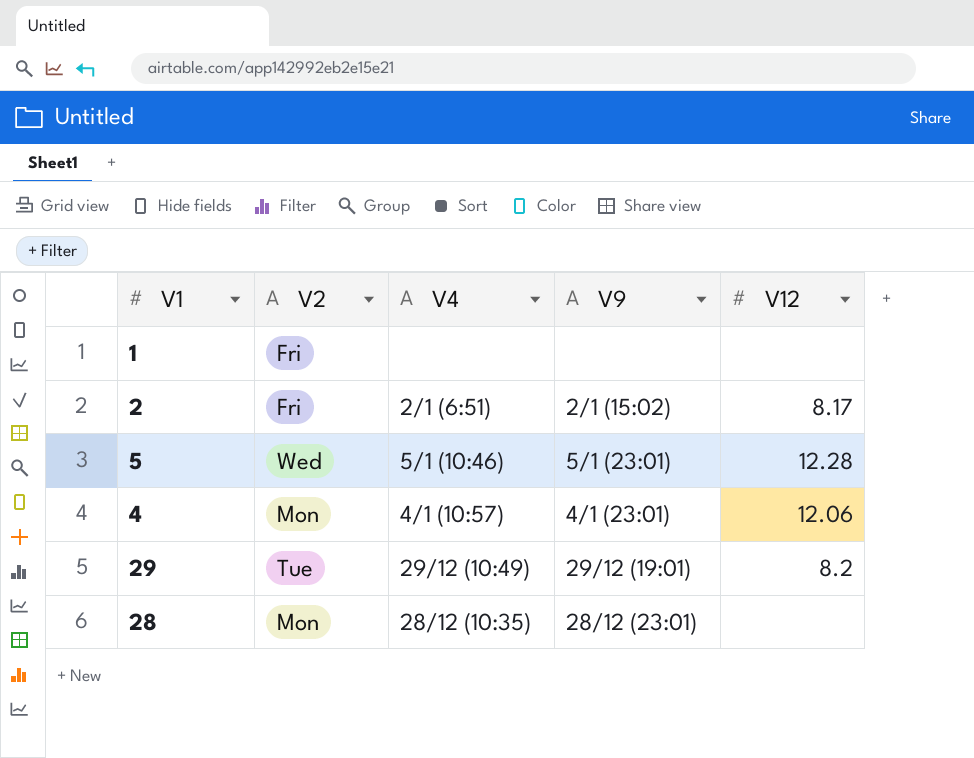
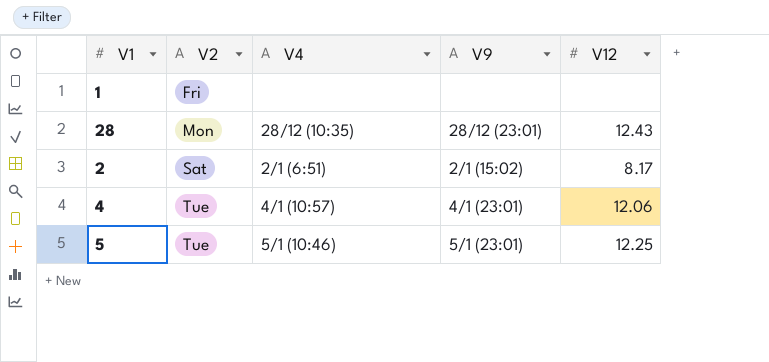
row order: none -> V2 ascending
row 29: Tue | 29/12 (10:49) | 29/12 (19:01) | 8.2 -> none
28 | V12: none -> 12.43
2 | V2: Fri -> Sat
4 | V2: Mon -> Tue
5 | V2: Wed -> Tue
5 | V12: 12.28 -> 12.25

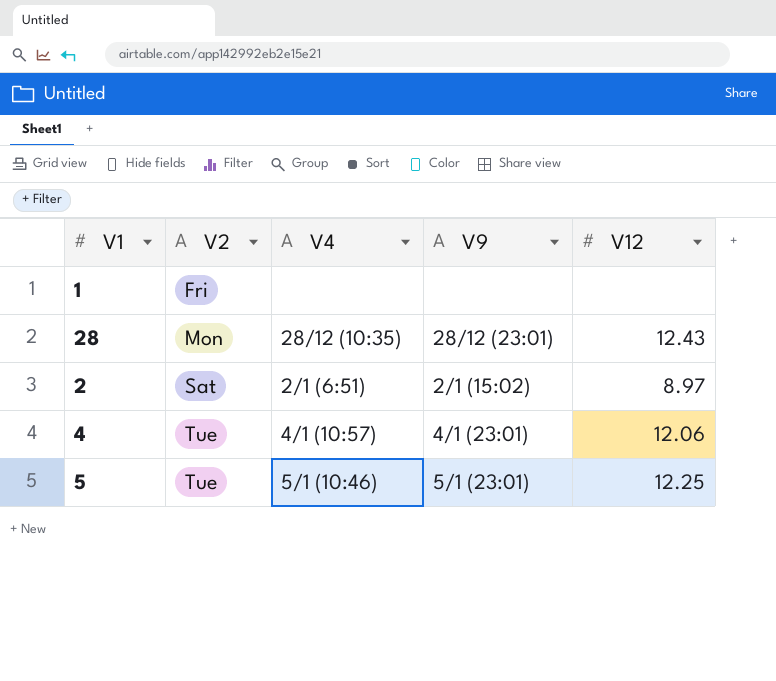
2 | V12: 8.17 -> 8.97

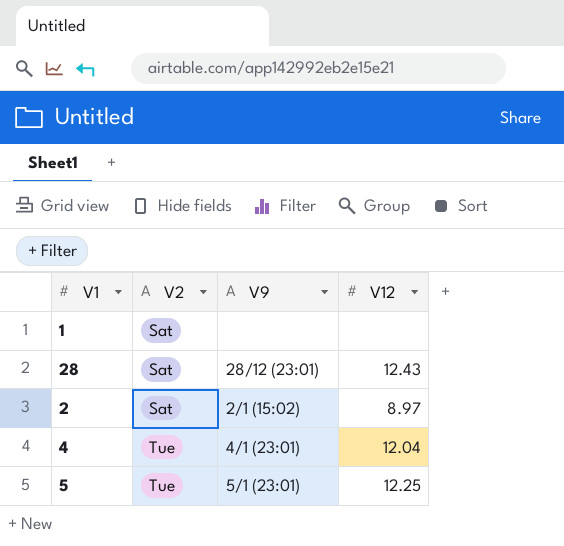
column V4 | position: 3 -> none
1 | V2: Fri -> Sat
28 | V2: Mon -> Sat
4 | V12: 12.06 -> 12.04

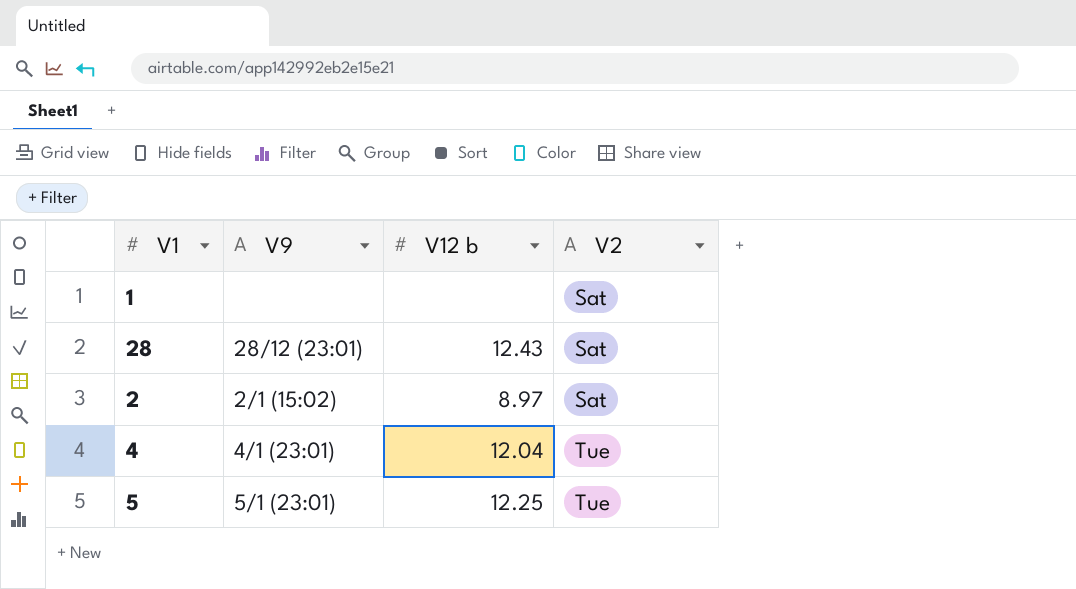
column name: V12 -> V12 b
column V2 | position: 2 -> 4

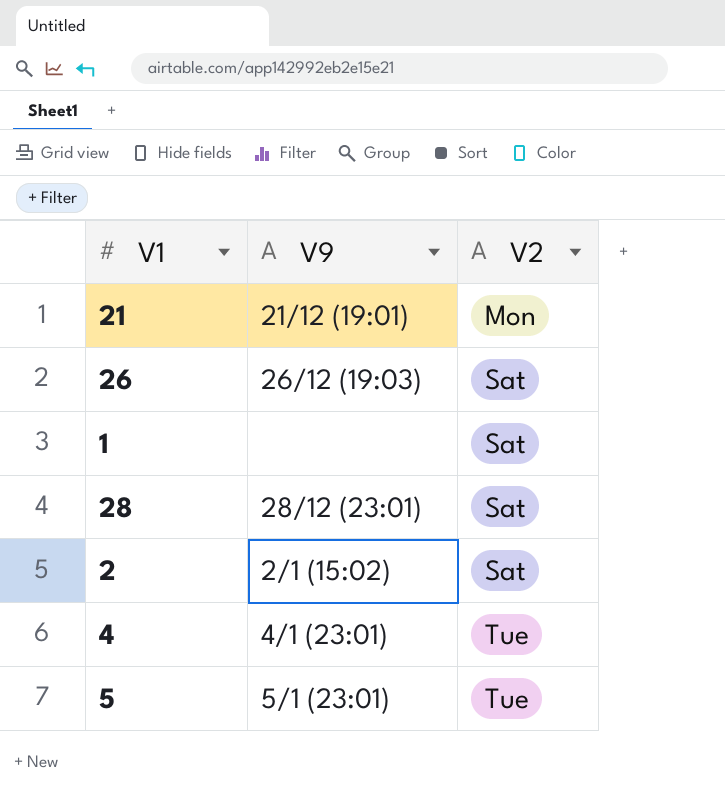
column V12 b | position: 3 -> none
row 21: none -> 21/12 (19:01) | Mon
row 26: none -> 26/12 (19:03) | Sat

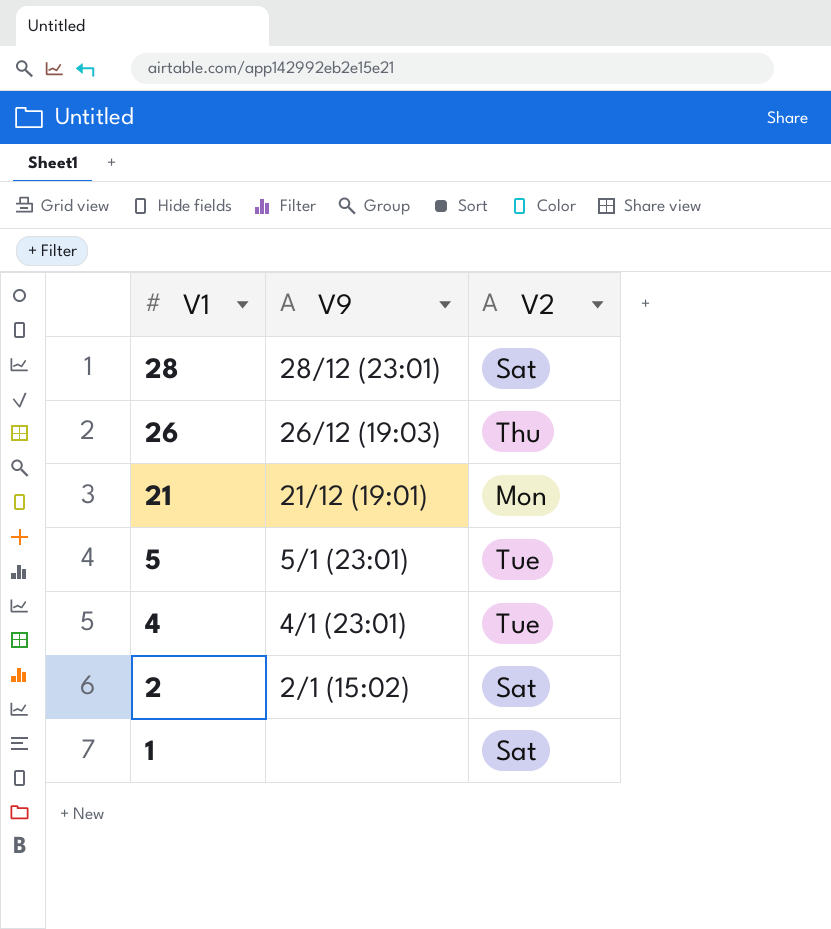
row order: V2 ascending -> V1 descending
26 | V2: Sat -> Thu

